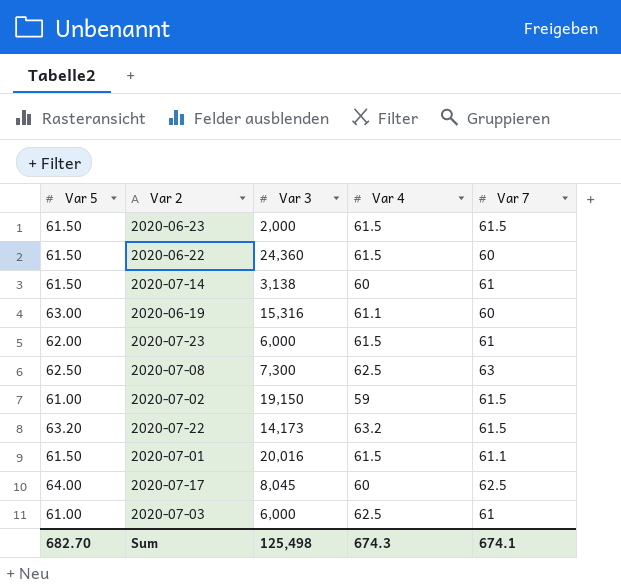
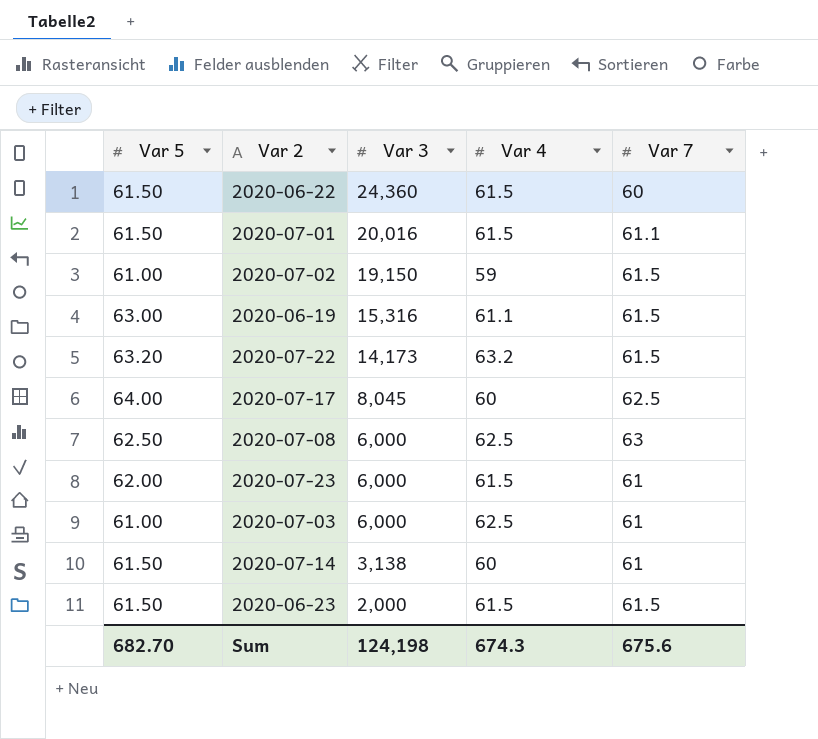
row order: none -> Var 3 descending
2020-06-19 | Var 7: 60 -> 61.5
2020-07-08 | Var 3: 7,300 -> 6,000
Sum | Var 3: 125,498 -> 124,198
Sum | Var 7: 674.1 -> 675.6

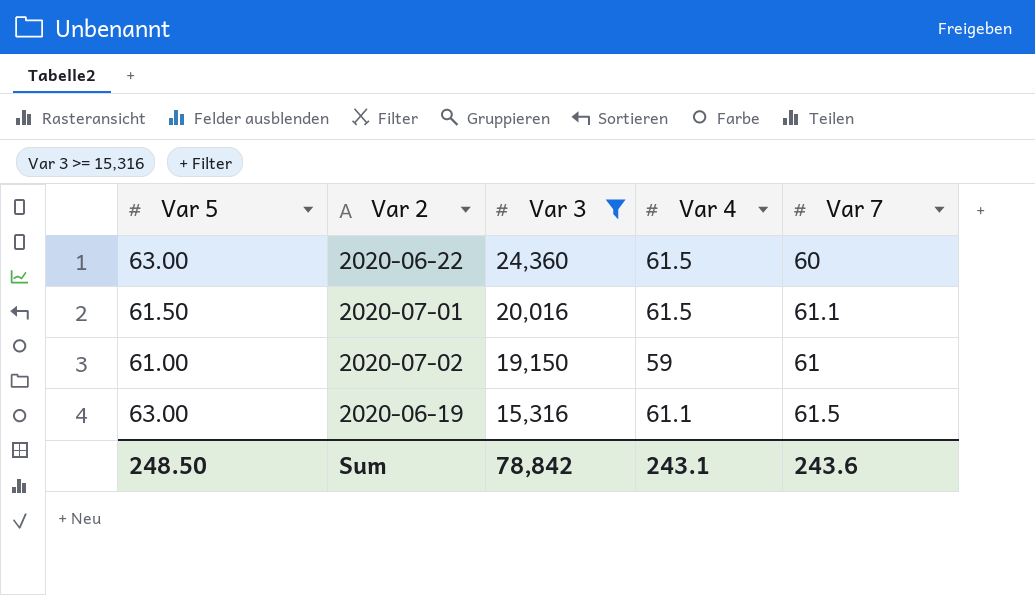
filter: none -> Var 3 >= 15,316
2020-06-22 | Var 5: 61.50 -> 63.00
2020-07-02 | Var 7: 61.5 -> 61
Sum | Var 5: 682.70 -> 248.50
Sum | Var 3: 124,198 -> 78,842
Sum | Var 4: 674.3 -> 243.1
Sum | Var 7: 675.6 -> 243.6

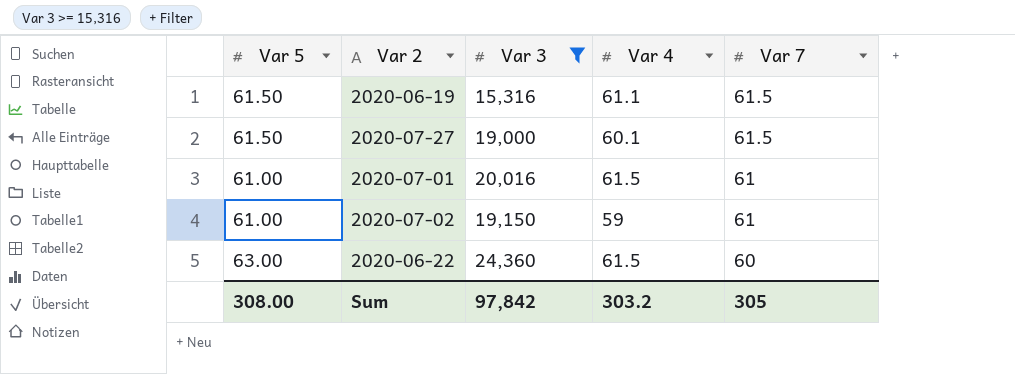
row order: Var 3 descending -> Var 7 descending
2020-06-19 | Var 5: 63.00 -> 61.50
row 2020-07-27: none -> 61.50 | 19,000 | 60.1 | 61.5
2020-07-01 | Var 5: 61.50 -> 61.00
2020-07-01 | Var 7: 61.1 -> 61
Sum | Var 5: 248.50 -> 308.00
Sum | Var 3: 78,842 -> 97,842
Sum | Var 4: 243.1 -> 303.2
Sum | Var 7: 243.6 -> 305

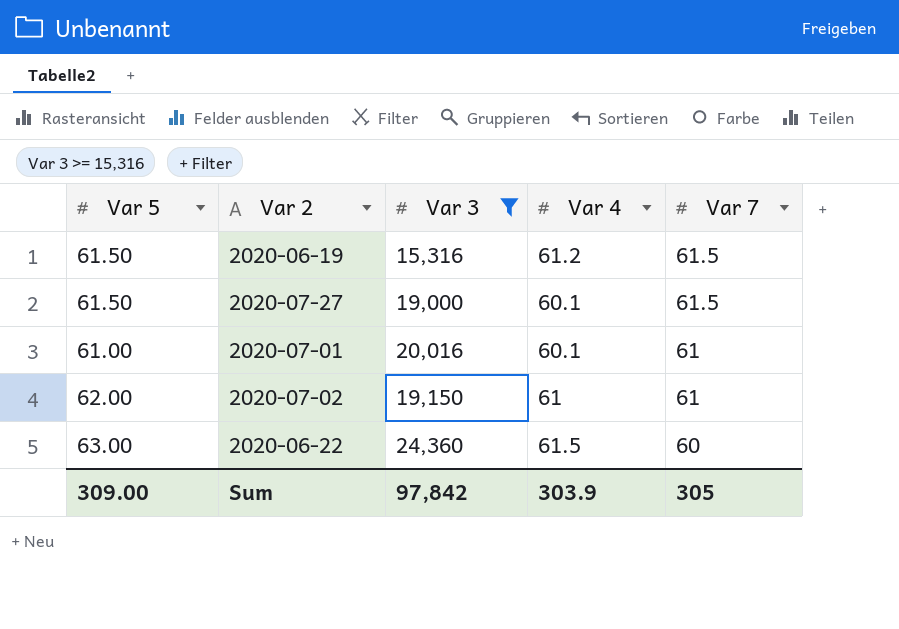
2020-06-19 | Var 4: 61.1 -> 61.2
2020-07-01 | Var 4: 61.5 -> 60.1
2020-07-02 | Var 5: 61.00 -> 62.00
2020-07-02 | Var 4: 59 -> 61
Sum | Var 5: 308.00 -> 309.00
Sum | Var 4: 303.2 -> 303.9

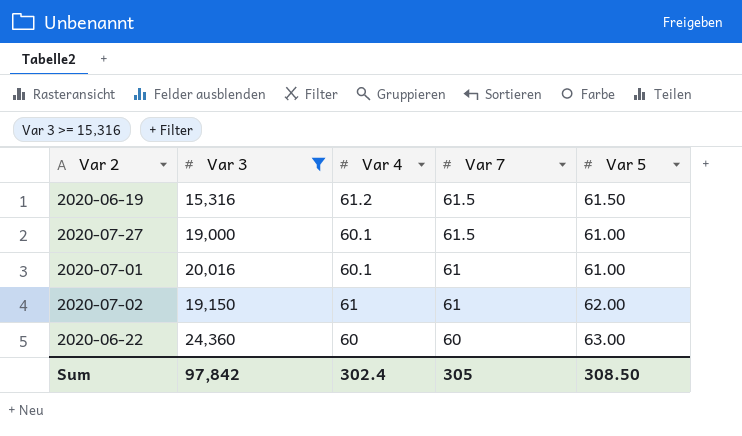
column Var 5 | position: 1 -> 5
2020-07-27 | Var 5: 61.50 -> 61.00
2020-06-22 | Var 4: 61.5 -> 60
Sum | Var 4: 303.9 -> 302.4
Sum | Var 5: 309.00 -> 308.50

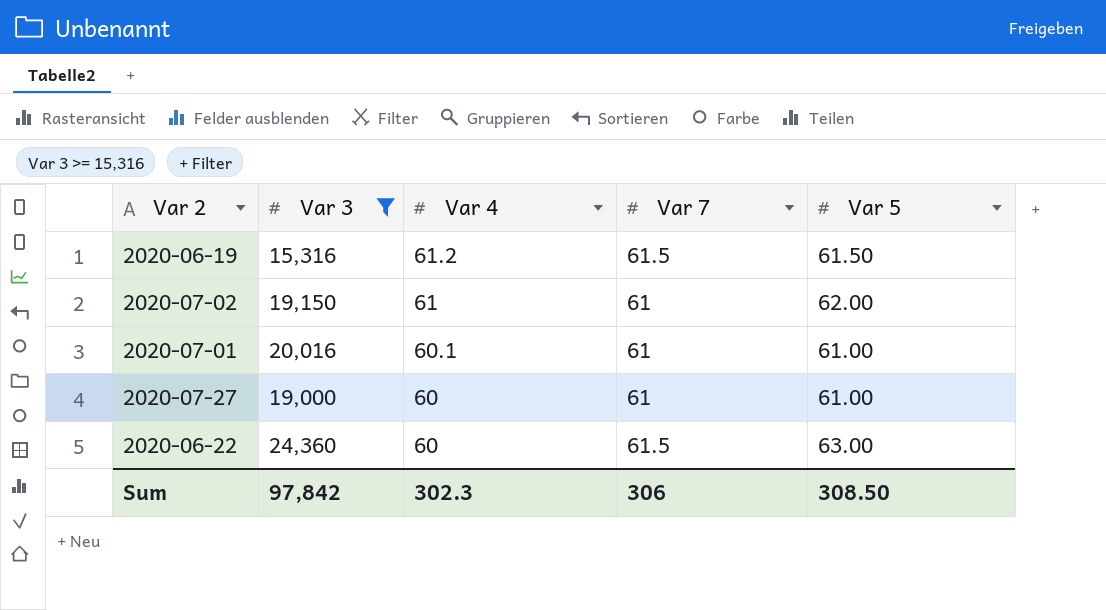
row order: Var 7 descending -> Var 4 descending
2020-07-27 | Var 4: 60.1 -> 60
2020-07-27 | Var 7: 61.5 -> 61
2020-06-22 | Var 7: 60 -> 61.5
Sum | Var 4: 302.4 -> 302.3
Sum | Var 7: 305 -> 306

